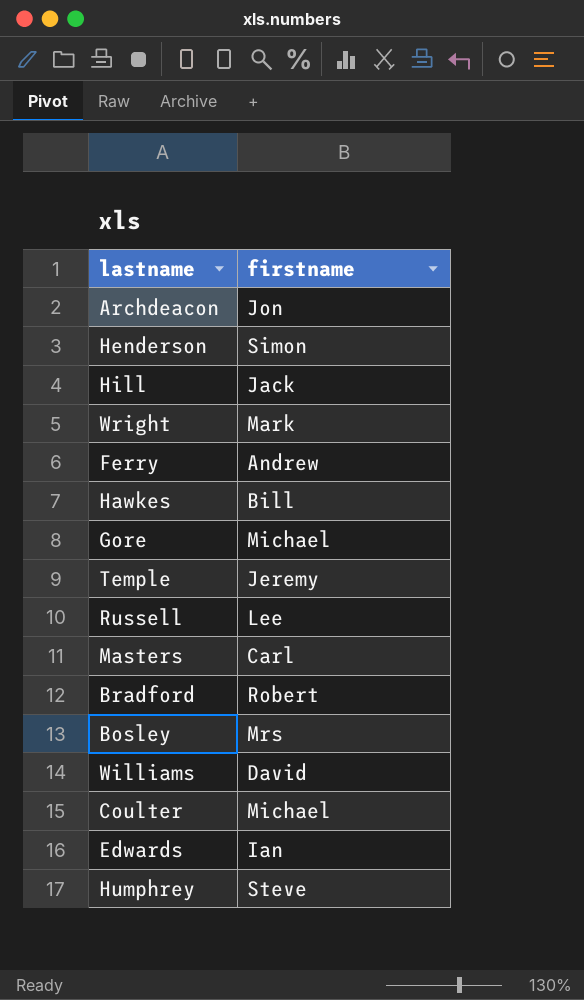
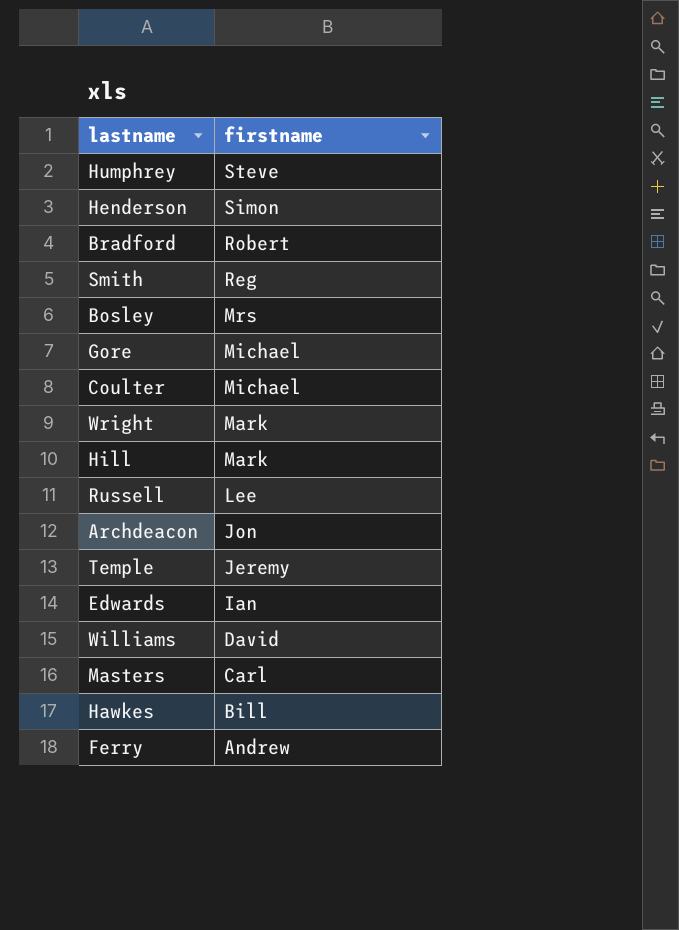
row order: none -> firstname descending
row Smith: none -> Reg
Hill | firstname: Jack -> Mark

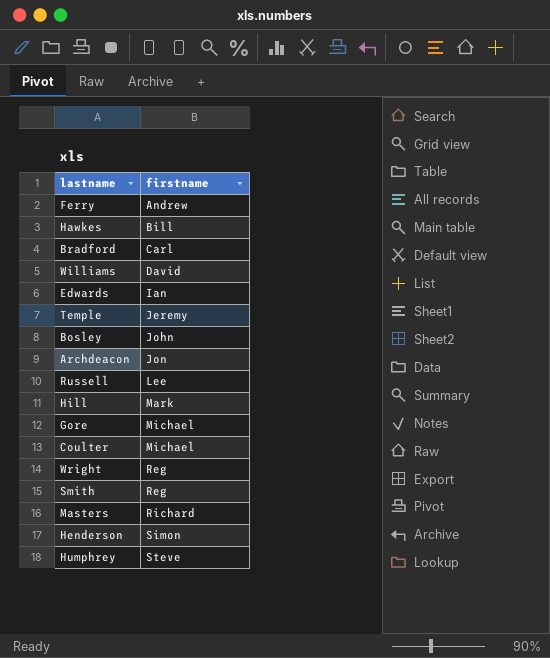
row order: firstname descending -> firstname ascending
Bradford | firstname: Robert -> Carl
Bosley | firstname: Mrs -> John
Wright | firstname: Mark -> Reg
Masters | firstname: Carl -> Richard

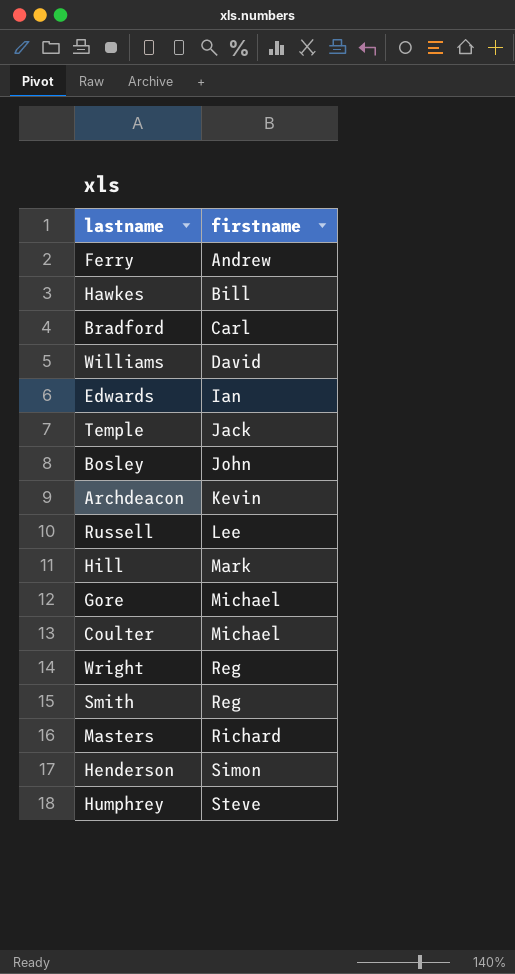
Temple | firstname: Jeremy -> Jack
Archdeacon | firstname: Jon -> Kevin

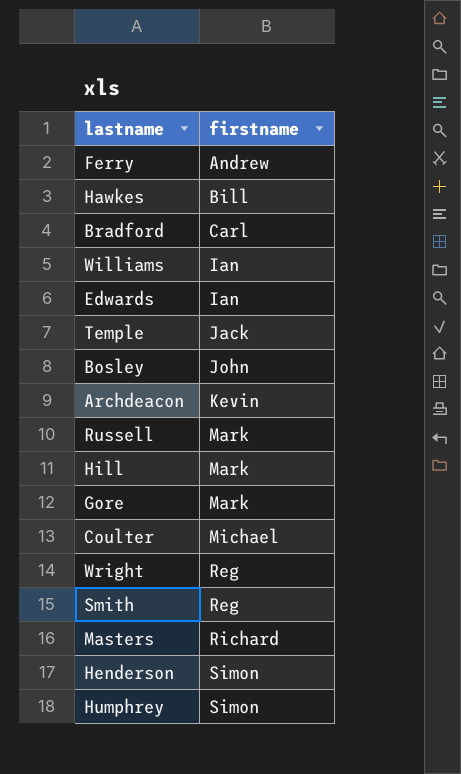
Williams | firstname: David -> Ian
Russell | firstname: Lee -> Mark
Gore | firstname: Michael -> Mark
Humphrey | firstname: Steve -> Simon

